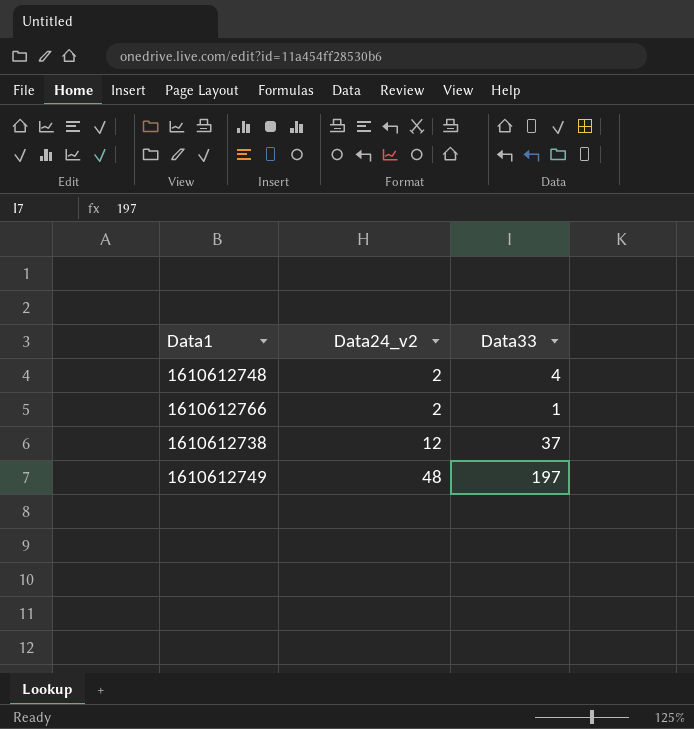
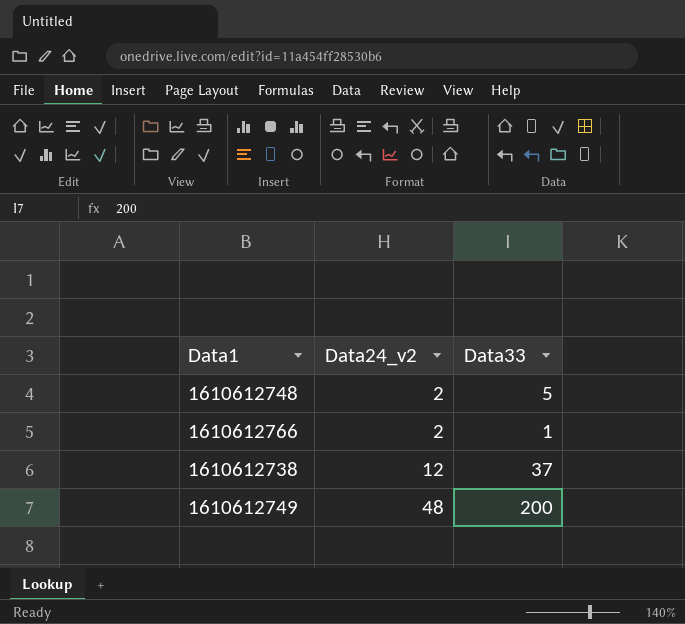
1610612748 | Data33: 4 -> 5
1610612749 | Data33: 197 -> 200

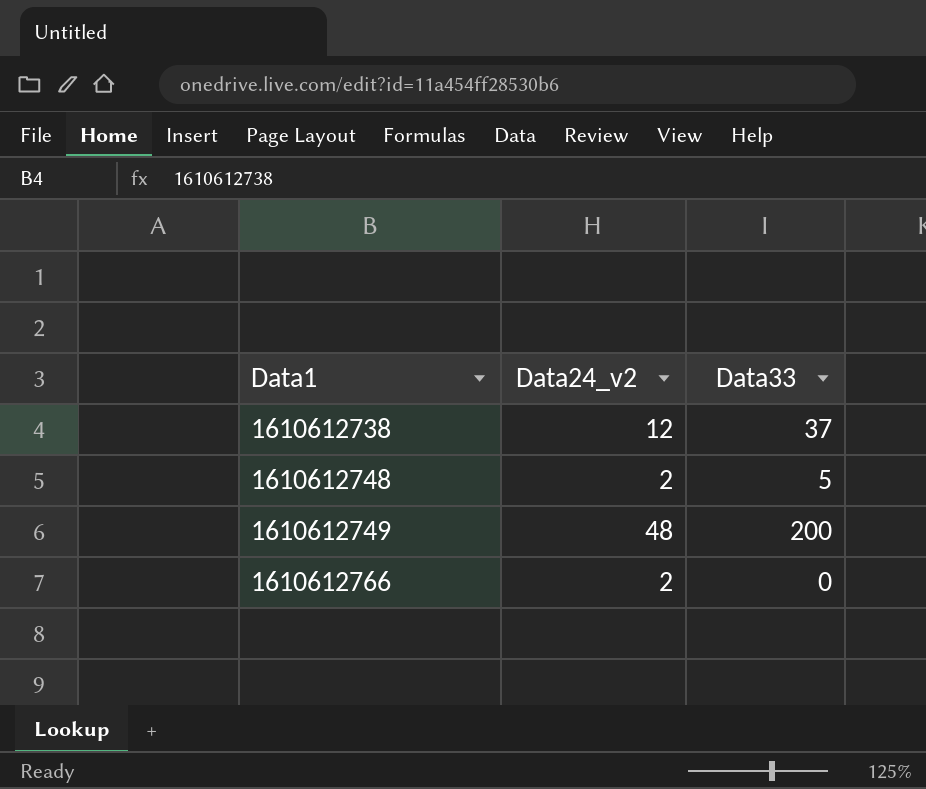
row order: Data24_v2 ascending -> Data1 ascending
1610612766 | Data33: 1 -> 0

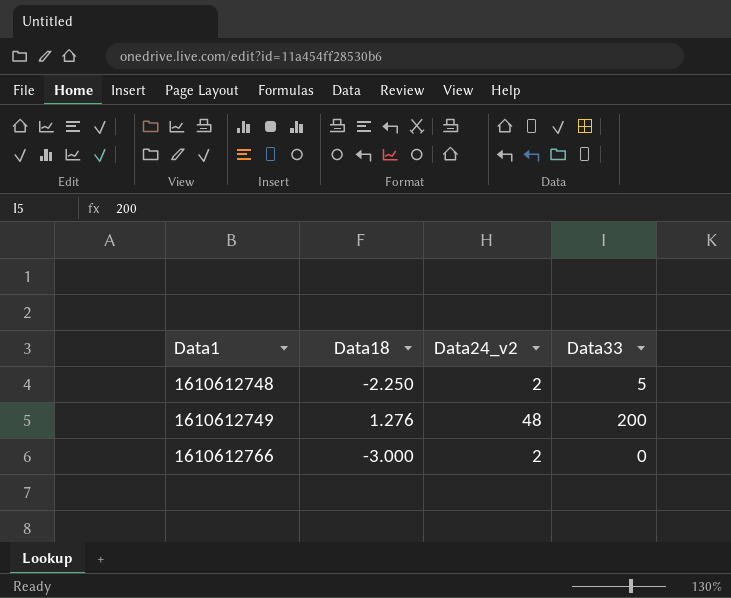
column Data18 | position: none -> 2
row 1610612738: 12 | 37 -> none

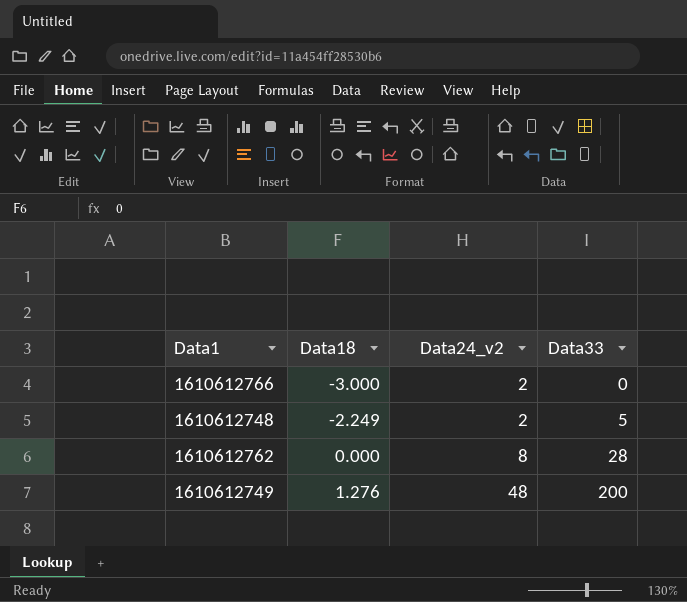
row order: Data1 ascending -> Data18 ascending
1610612748 | Data18: -2.250 -> -2.249
row 1610612762: none -> 0.000 | 8 | 28

